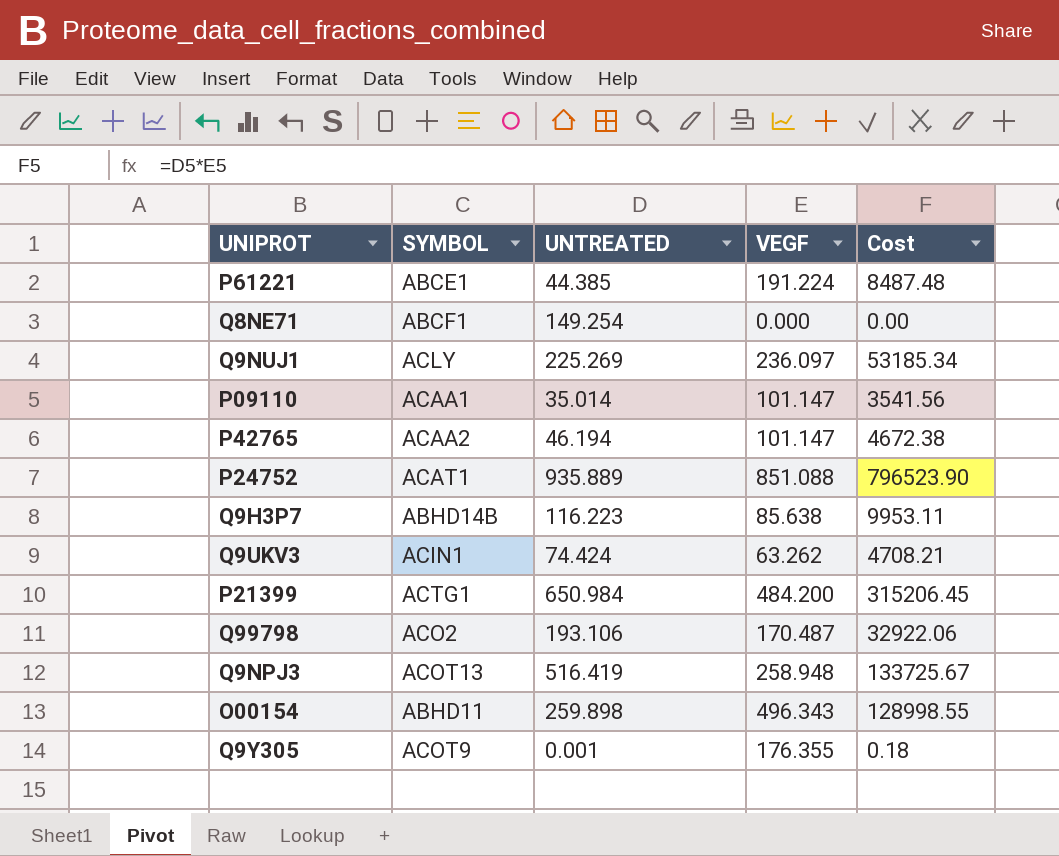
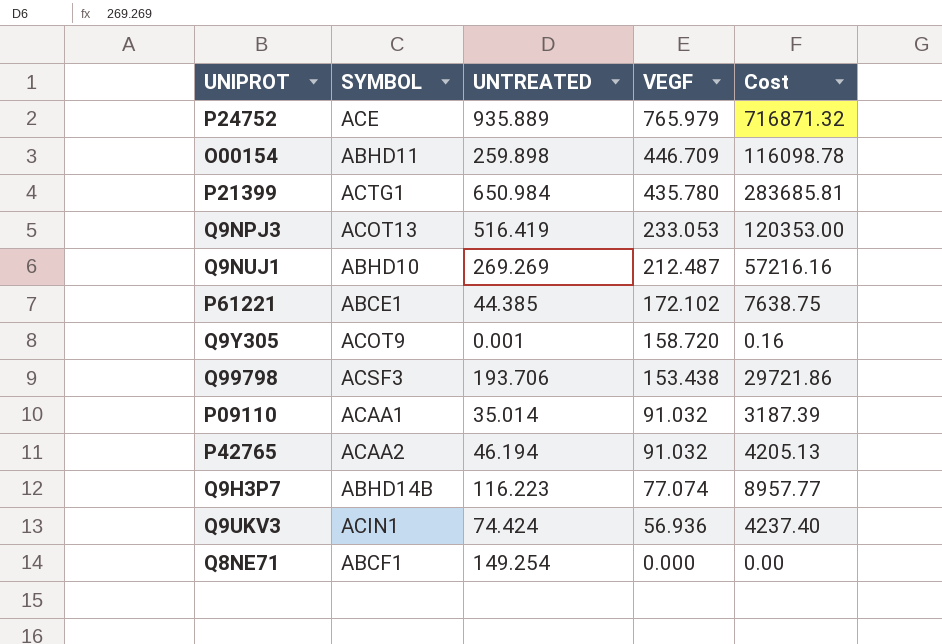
row order: none -> VEGF descending
P24752 | SYMBOL: ACAT1 -> ACE
P24752 | VEGF: 851.088 -> 765.979
P24752 | Cost: 796523.90 -> 716871.32
O00154 | VEGF: 496.343 -> 446.709
O00154 | Cost: 128998.55 -> 116098.78
P21399 | VEGF: 484.200 -> 435.780
P21399 | Cost: 315206.45 -> 283685.81
Q9NPJ3 | VEGF: 258.948 -> 233.053
Q9NPJ3 | Cost: 133725.67 -> 120353.00
Q9NUJ1 | SYMBOL: ACLY -> ABHD10
Q9NUJ1 | UNTREATED: 225.269 -> 269.269
Q9NUJ1 | VEGF: 236.097 -> 212.487
Q9NUJ1 | Cost: 53185.34 -> 57216.16
P61221 | VEGF: 191.224 -> 172.102
P61221 | Cost: 8487.48 -> 7638.75
Q9Y305 | VEGF: 176.355 -> 158.720
Q9Y305 | Cost: 0.18 -> 0.16
Q99798 | SYMBOL: ACO2 -> ACSF3
Q99798 | UNTREATED: 193.106 -> 193.706
Q99798 | VEGF: 170.487 -> 153.438
Q99798 | Cost: 32922.06 -> 29721.86
P09110 | VEGF: 101.147 -> 91.032
P09110 | Cost: 3541.56 -> 3187.39
P42765 | VEGF: 101.147 -> 91.032
P42765 | Cost: 4672.38 -> 4205.13
Q9H3P7 | VEGF: 85.638 -> 77.074
Q9H3P7 | Cost: 9953.11 -> 8957.77
Q9UKV3 | VEGF: 63.262 -> 56.936
Q9UKV3 | Cost: 4708.21 -> 4237.40

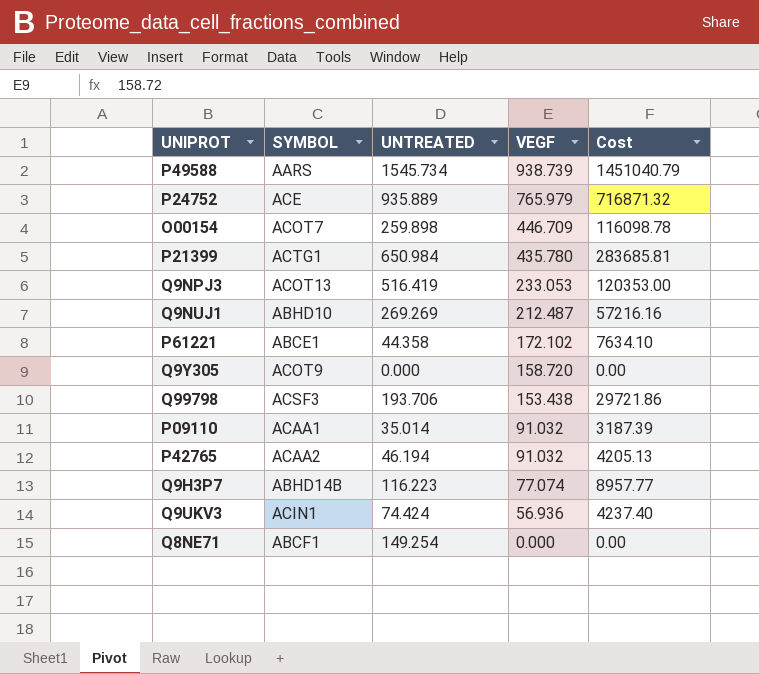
row P49588: none -> AARS | 1545.734 | 938.739 | 1451040.79
O00154 | SYMBOL: ABHD11 -> ACOT7
P61221 | UNTREATED: 44.385 -> 44.358
P61221 | Cost: 7638.75 -> 7634.10
Q9Y305 | UNTREATED: 0.001 -> 0.000
Q9Y305 | Cost: 0.16 -> 0.00

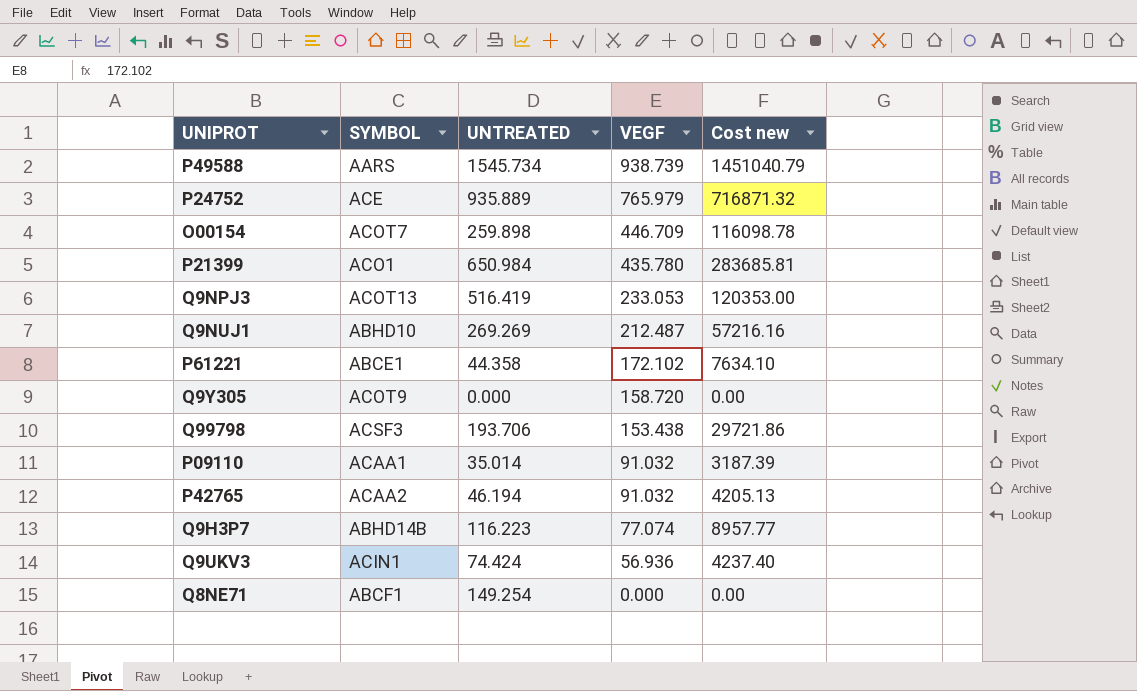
column name: Cost -> Cost new
P21399 | SYMBOL: ACTG1 -> ACO1

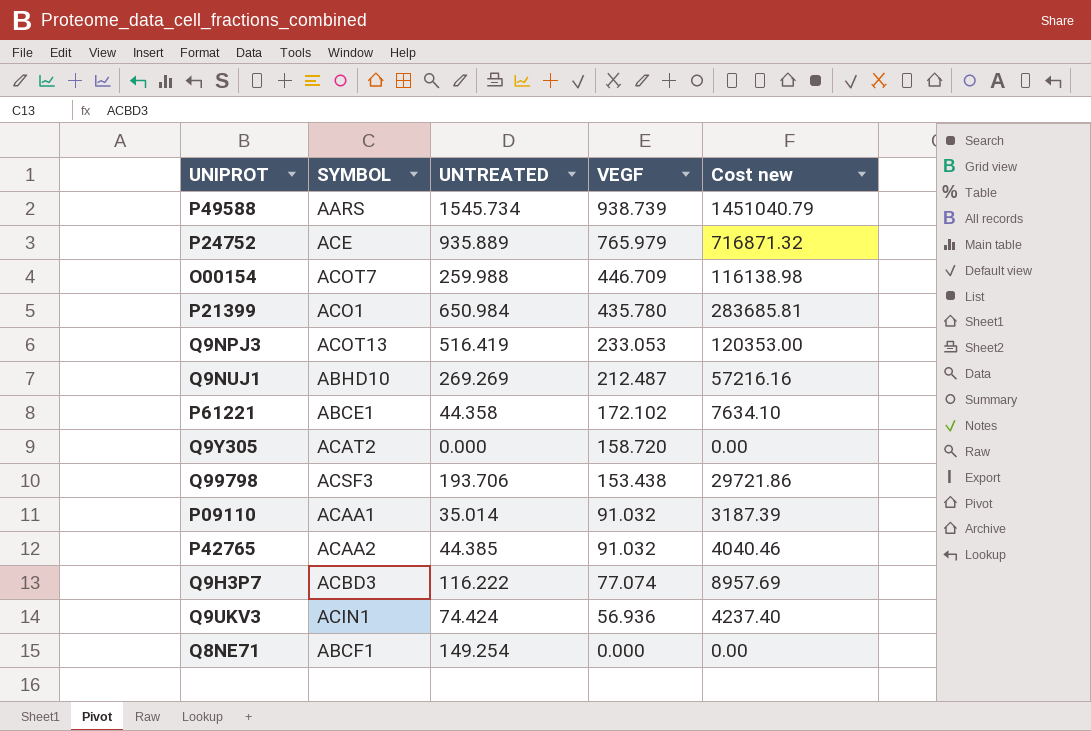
O00154 | UNTREATED: 259.898 -> 259.988
O00154 | Cost new: 116098.78 -> 116138.98
Q9Y305 | SYMBOL: ACOT9 -> ACAT2
P42765 | UNTREATED: 46.194 -> 44.385
P42765 | Cost new: 4205.13 -> 4040.46
Q9H3P7 | SYMBOL: ABHD14B -> ACBD3
Q9H3P7 | UNTREATED: 116.223 -> 116.222
Q9H3P7 | Cost new: 8957.77 -> 8957.69

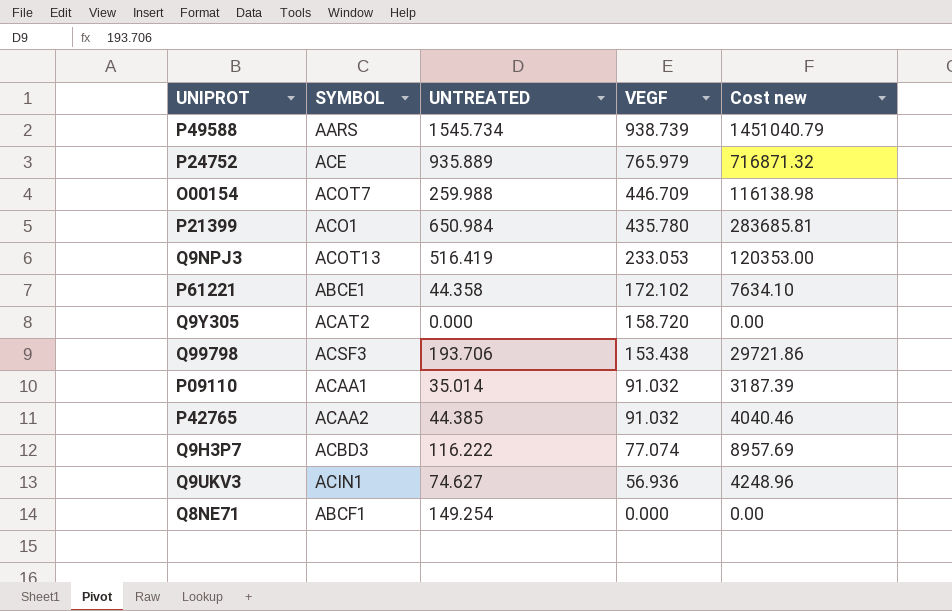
row Q9NUJ1: ABHD10 | 269.269 | 212.487 | 57216.16 -> none
Q9UKV3 | UNTREATED: 74.424 -> 74.627
Q9UKV3 | Cost new: 4237.40 -> 4248.96

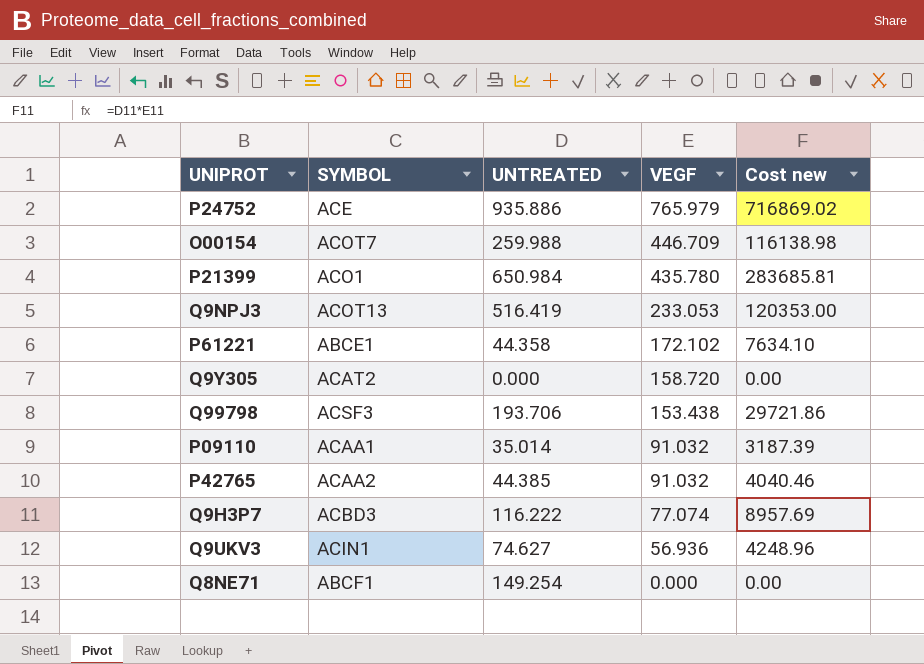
row P49588: AARS | 1545.734 | 938.739 | 1451040.79 -> none
P24752 | UNTREATED: 935.889 -> 935.886
P24752 | Cost new: 716871.32 -> 716869.02

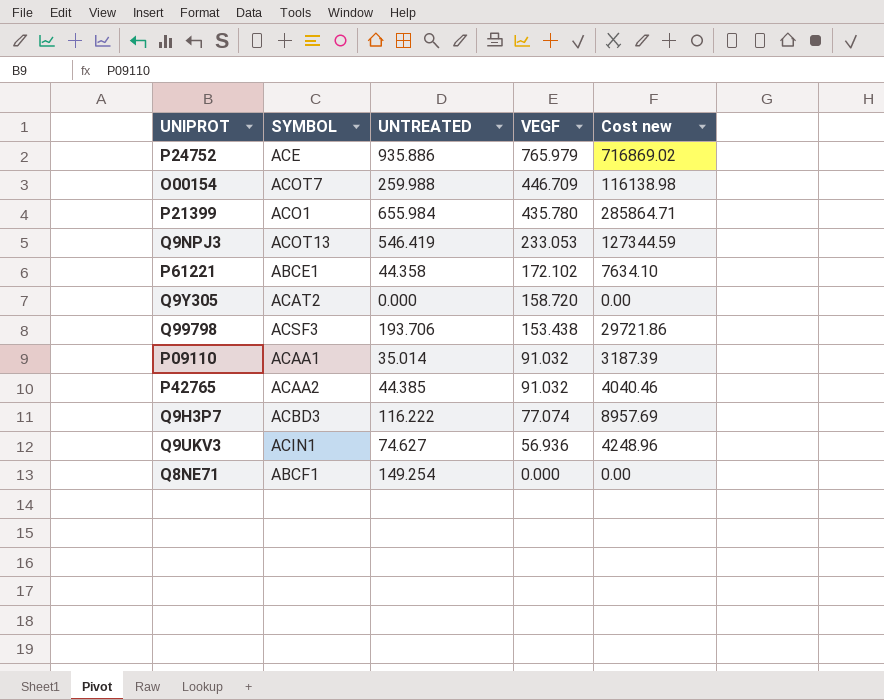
P21399 | UNTREATED: 650.984 -> 655.984
P21399 | Cost new: 283685.81 -> 285864.71
Q9NPJ3 | UNTREATED: 516.419 -> 546.419
Q9NPJ3 | Cost new: 120353.00 -> 127344.59

